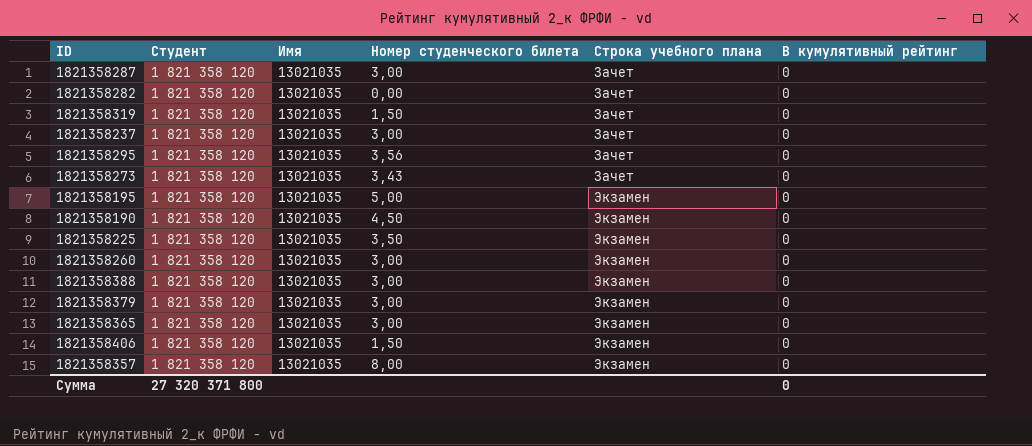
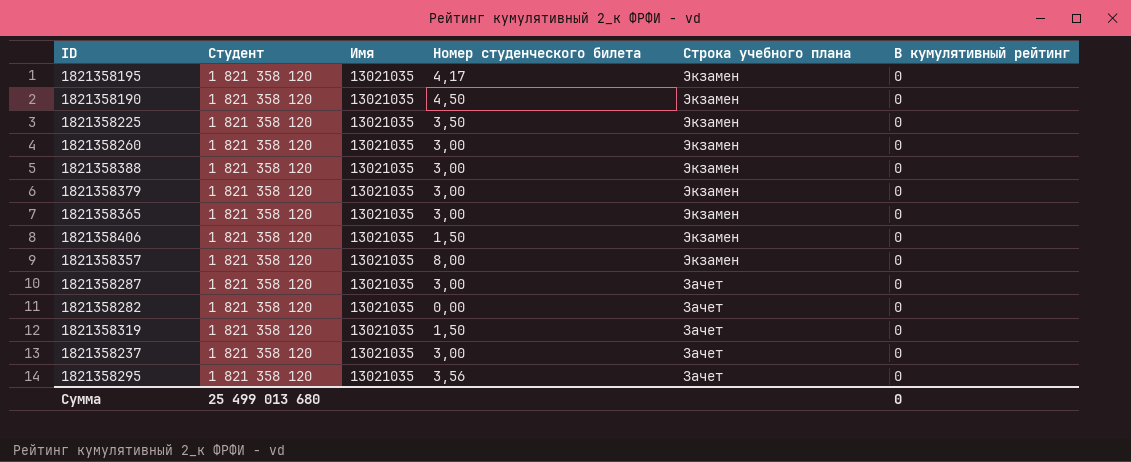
row order: Строка учебного плана ascending -> Строка учебного плана descending
row 1821358273: 1 821 358 120 | 13021035 | 3,43 | Зачет | 0 -> none
1821358195 | Номер студенческого билета: 5,00 -> 4,17
Сумма | Студент: 27 320 371 800 -> 25 499 013 680

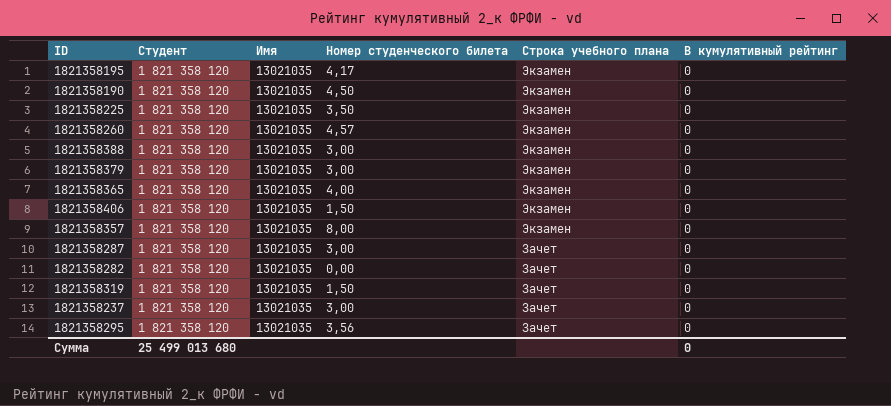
1821358260 | Номер студенческого билета: 3,00 -> 4,57
1821358365 | Номер студенческого билета: 3,00 -> 4,00

